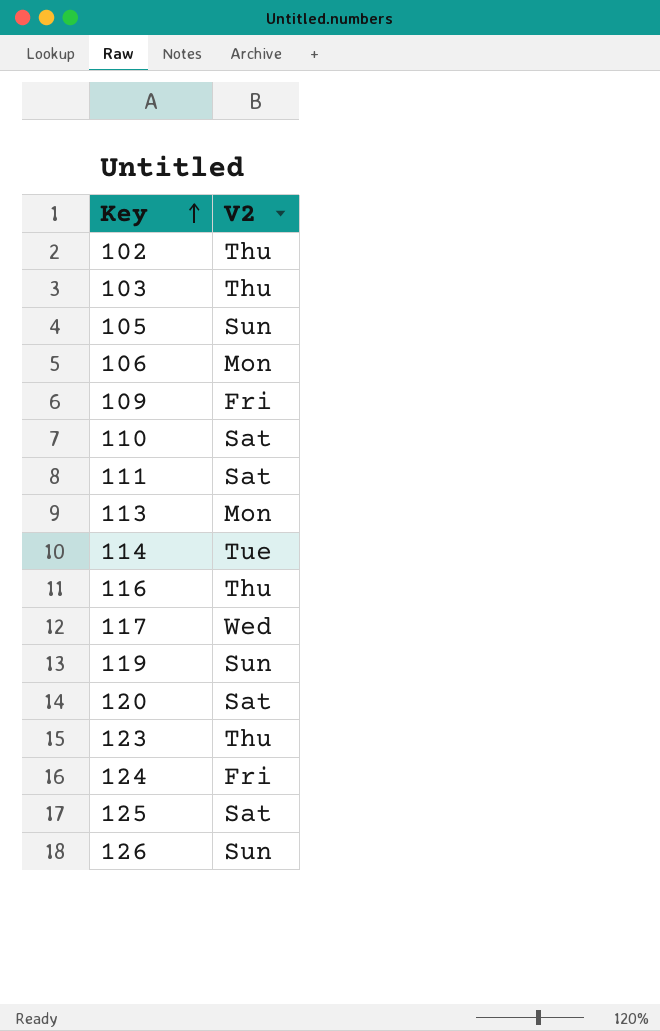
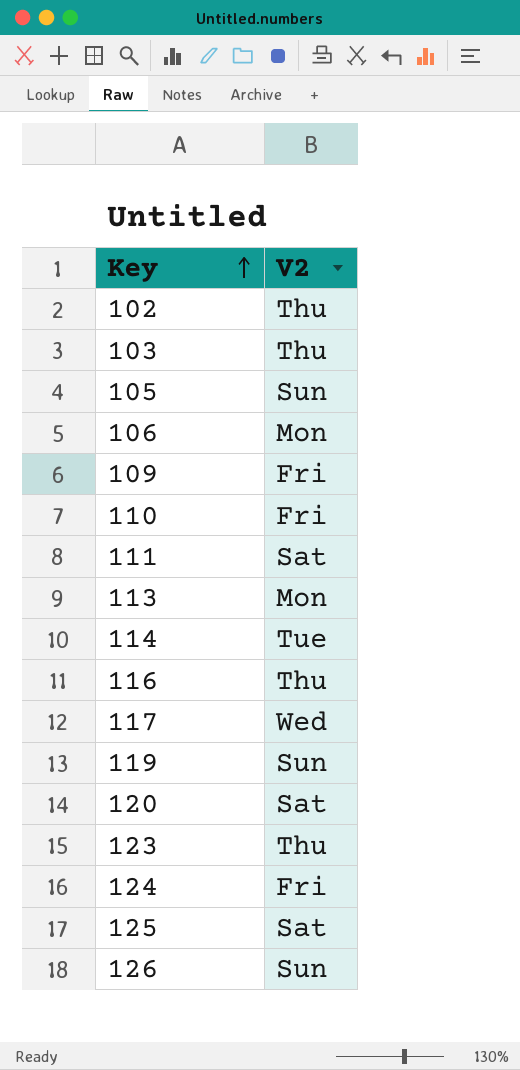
110 | V2: Sat -> Fri

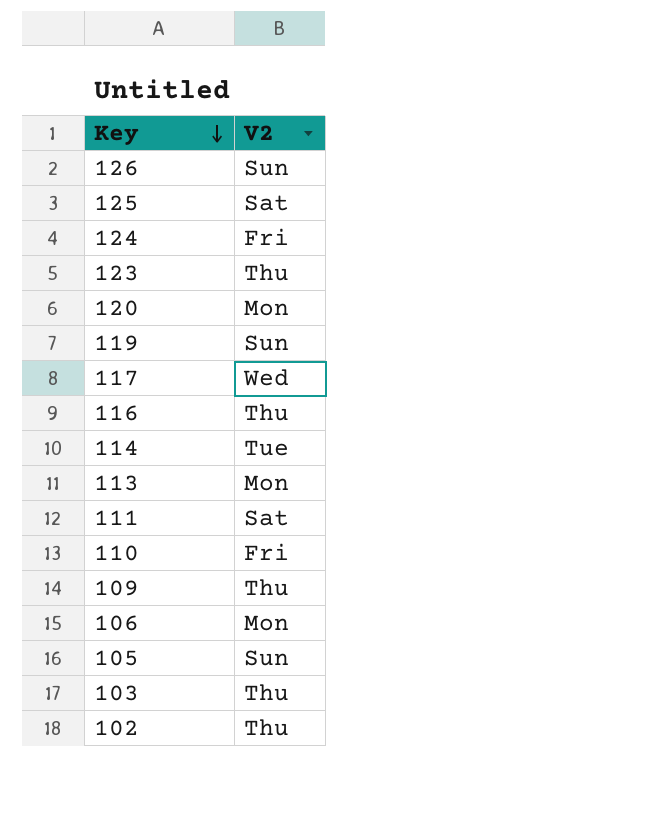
row order: Key ascending -> Key descending
120 | V2: Sat -> Mon
109 | V2: Fri -> Thu

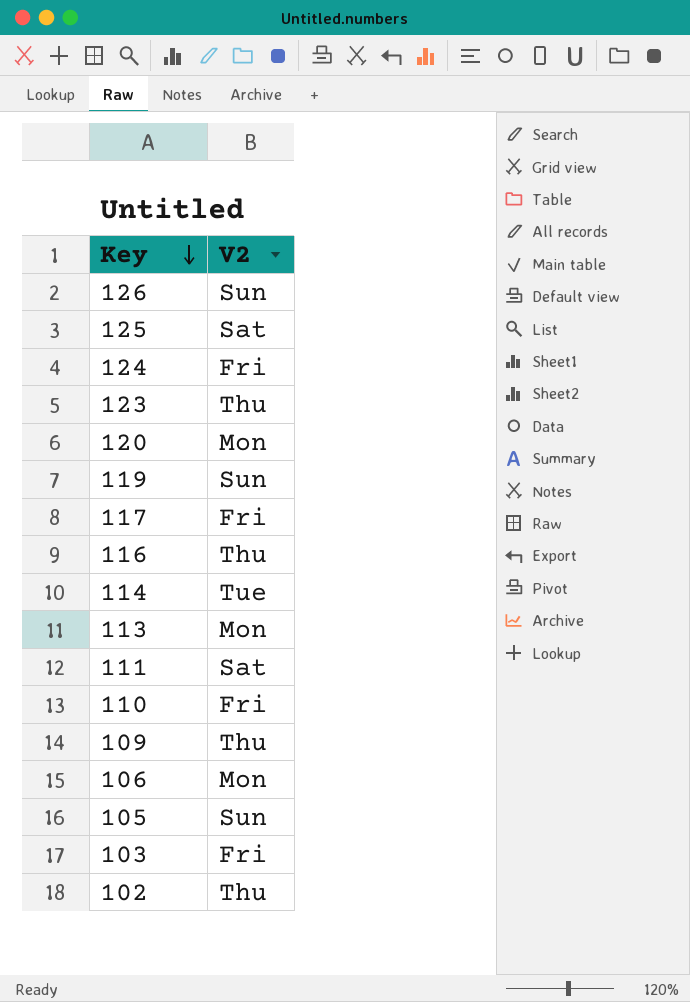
117 | V2: Wed -> Fri
103 | V2: Thu -> Fri

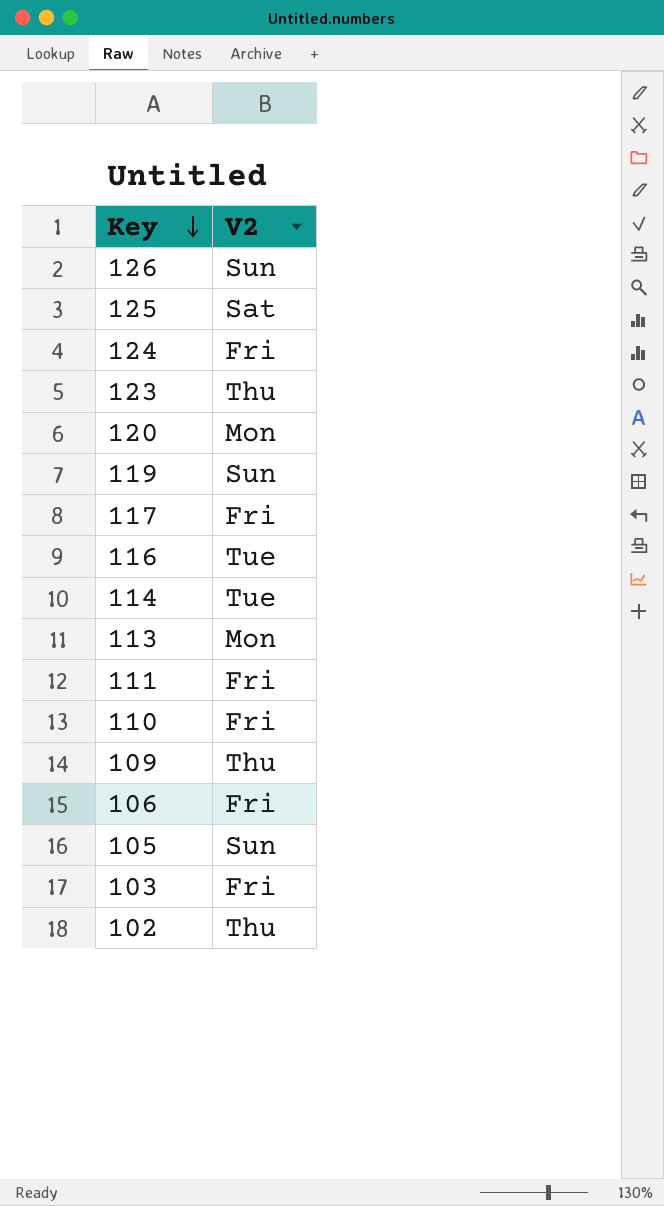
116 | V2: Thu -> Tue
111 | V2: Sat -> Fri
106 | V2: Mon -> Fri

